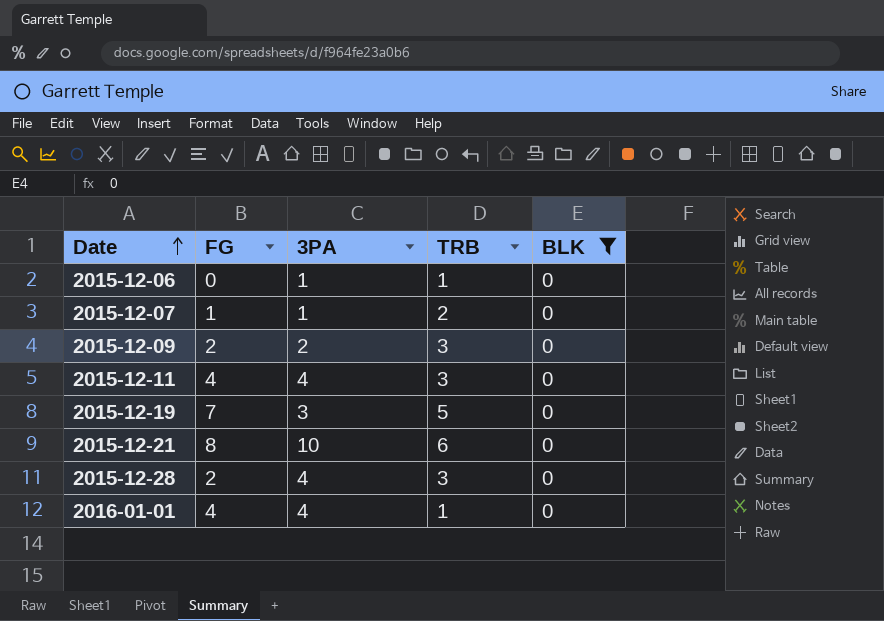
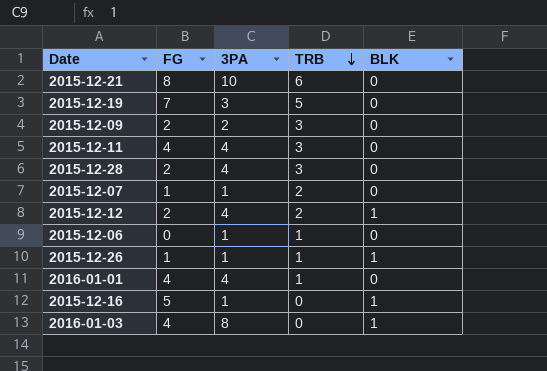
filter: BLK = 0 -> none
row order: Date ascending -> TRB descending

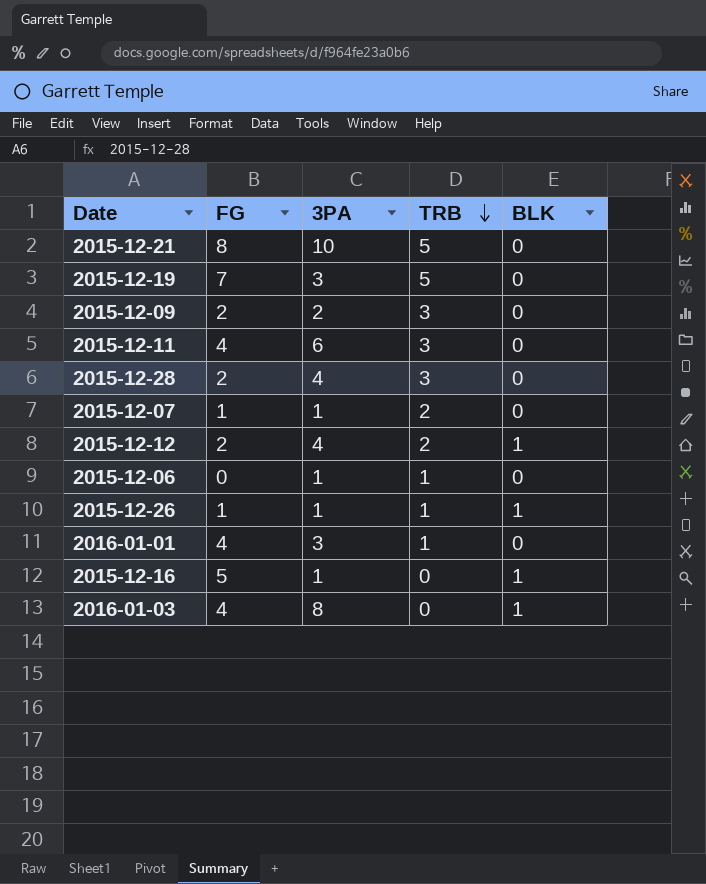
2015-12-21 | TRB: 6 -> 5
2015-12-11 | 3PA: 4 -> 6
2016-01-01 | 3PA: 4 -> 3

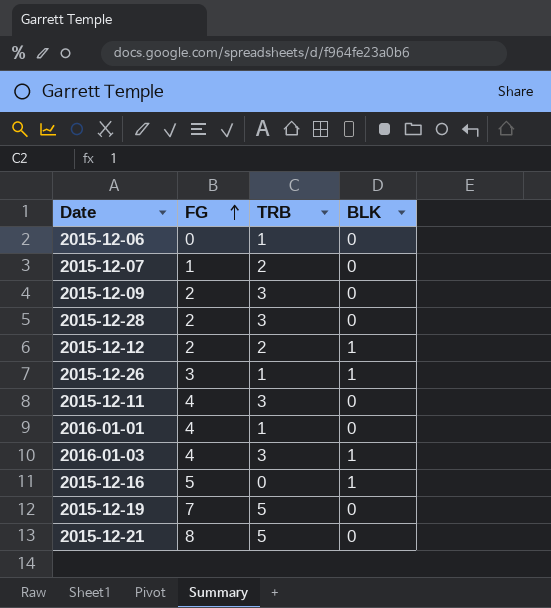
row order: TRB descending -> FG ascending
column 3PA | position: 3 -> none
2015-12-26 | FG: 1 -> 3
2016-01-03 | TRB: 0 -> 3

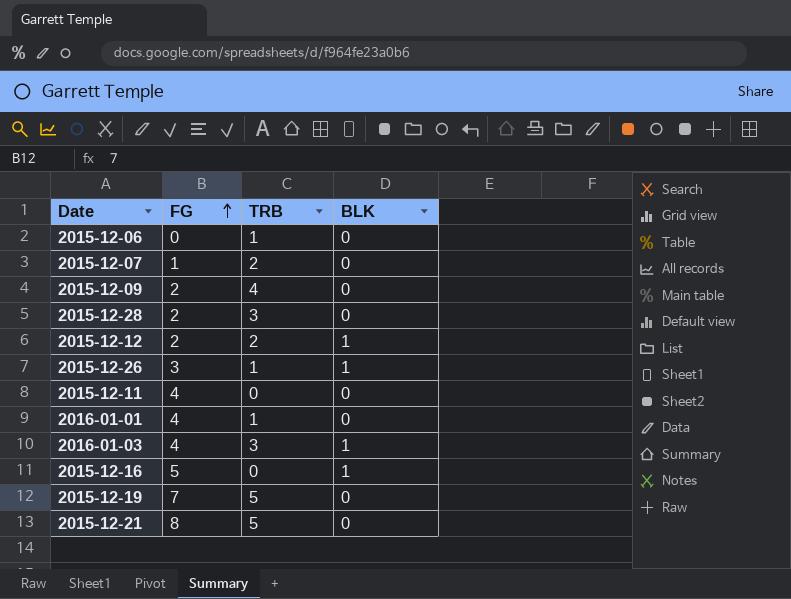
2015-12-09 | TRB: 3 -> 4
2015-12-11 | TRB: 3 -> 0

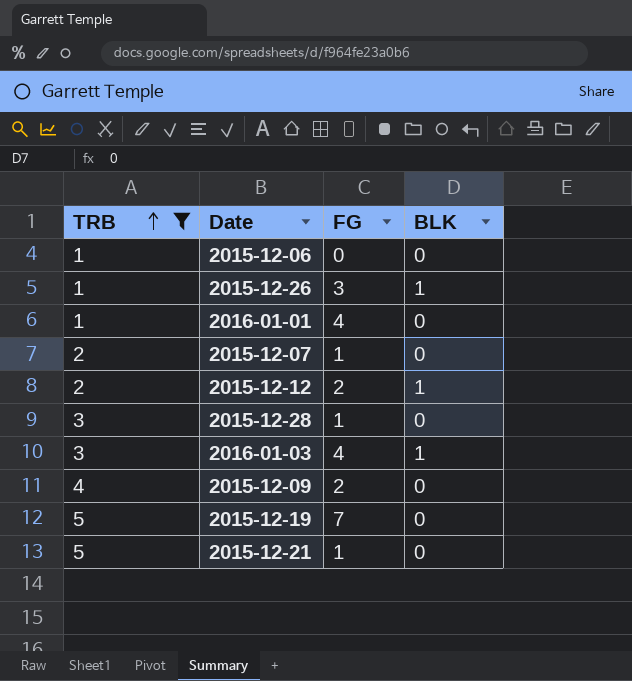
filter: none -> TRB != 0
row order: FG ascending -> TRB ascending
column TRB | position: 3 -> 1
2015-12-28 | FG: 2 -> 1
2015-12-21 | FG: 8 -> 1

